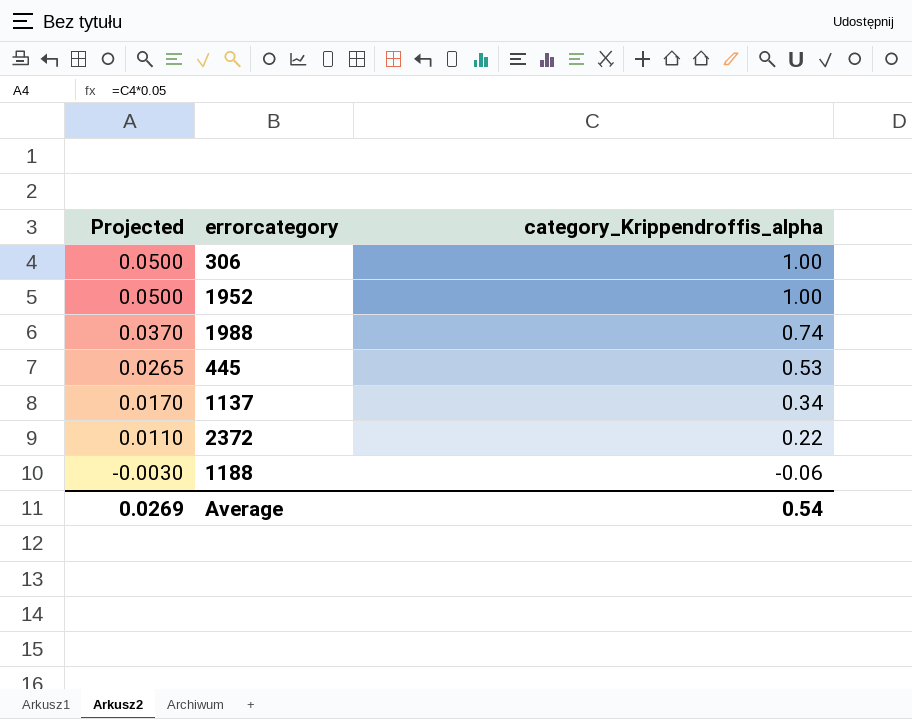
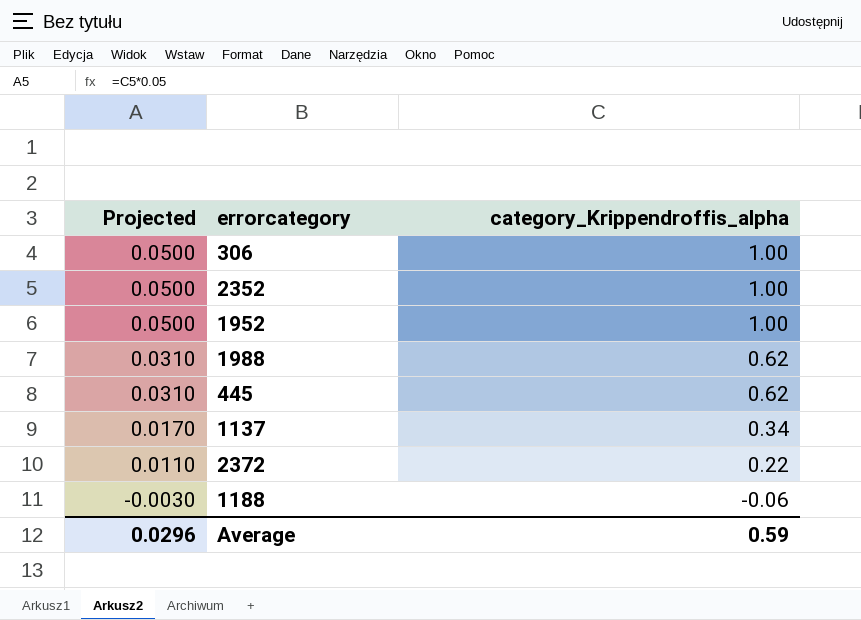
row 2352: none -> 0.0500 | 1.00
1988 | Projected: 0.0370 -> 0.0310
1988 | category_Krippendroffis_alpha: 0.74 -> 0.62
445 | Projected: 0.0265 -> 0.0310
445 | category_Krippendroffis_alpha: 0.53 -> 0.62
Average | Projected: 0.0269 -> 0.0296
Average | category_Krippendroffis_alpha: 0.54 -> 0.59

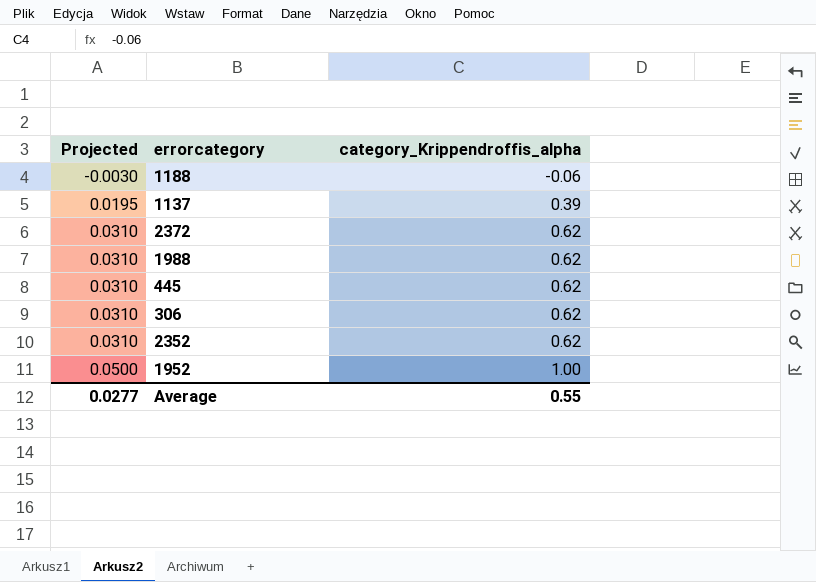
row order: Projected descending -> Projected ascending
1137 | Projected: 0.0170 -> 0.0195
1137 | category_Krippendroffis_alpha: 0.34 -> 0.39
2372 | Projected: 0.0110 -> 0.0310
2372 | category_Krippendroffis_alpha: 0.22 -> 0.62
306 | Projected: 0.0500 -> 0.0310
306 | category_Krippendroffis_alpha: 1.00 -> 0.62
2352 | Projected: 0.0500 -> 0.0310
2352 | category_Krippendroffis_alpha: 1.00 -> 0.62
Average | Projected: 0.0296 -> 0.0277
Average | category_Krippendroffis_alpha: 0.59 -> 0.55

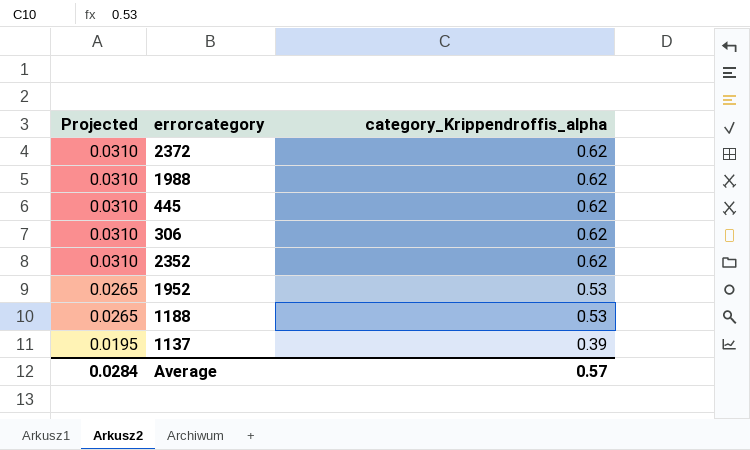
row order: Projected ascending -> Projected descending
1952 | Projected: 0.0500 -> 0.0265
1952 | category_Krippendroffis_alpha: 1.00 -> 0.53
1188 | Projected: -0.0030 -> 0.0265
1188 | category_Krippendroffis_alpha: -0.06 -> 0.53
Average | Projected: 0.0277 -> 0.0284
Average | category_Krippendroffis_alpha: 0.55 -> 0.57

